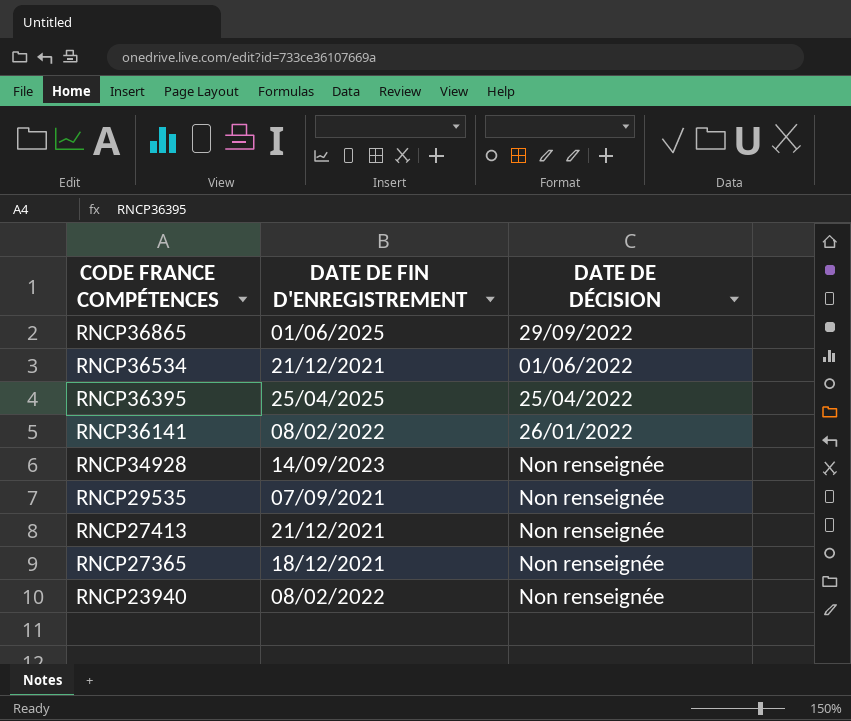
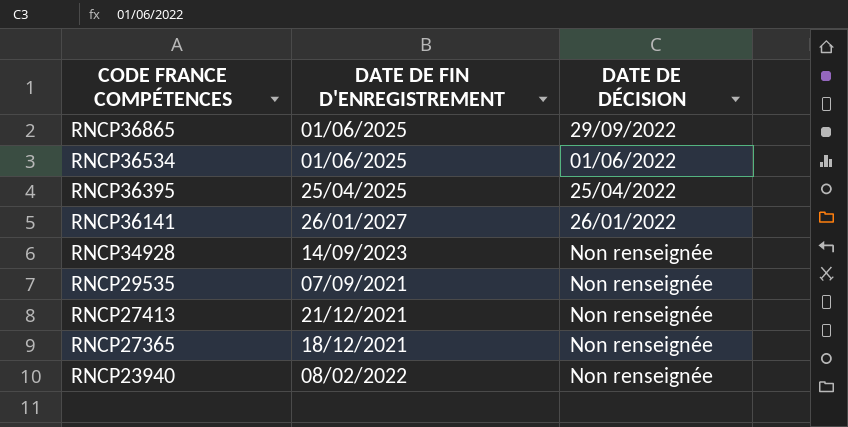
RNCP36534 | DATE DE FIN D'ENREGISTREMENT: 21/12/2021 -> 01/06/2025
RNCP36141 | DATE DE FIN D'ENREGISTREMENT: 08/02/2022 -> 26/01/2027

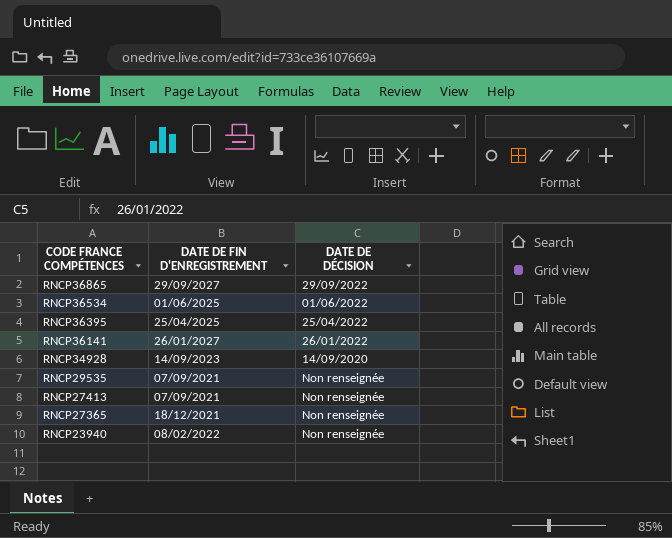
RNCP36865 | DATE DE FIN D'ENREGISTREMENT: 01/06/2025 -> 29/09/2027
RNCP34928 | DATE DE DÉCISION: Non renseignée -> 14/09/2020
RNCP27413 | DATE DE FIN D'ENREGISTREMENT: 21/12/2021 -> 07/09/2021

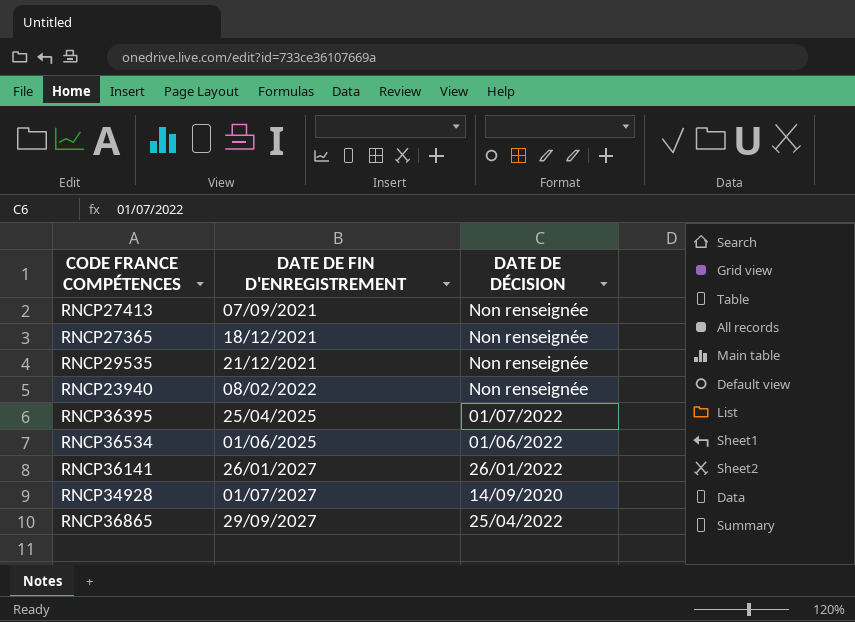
row order: CODE FRANCE COMPÉTENCES descending -> DATE DE FIN D'ENREGISTREMENT ascending
RNCP29535 | DATE DE FIN D'ENREGISTREMENT: 07/09/2021 -> 21/12/2021
RNCP36395 | DATE DE DÉCISION: 25/04/2022 -> 01/07/2022
RNCP34928 | DATE DE FIN D'ENREGISTREMENT: 14/09/2023 -> 01/07/2027
RNCP36865 | DATE DE DÉCISION: 29/09/2022 -> 25/04/2022

